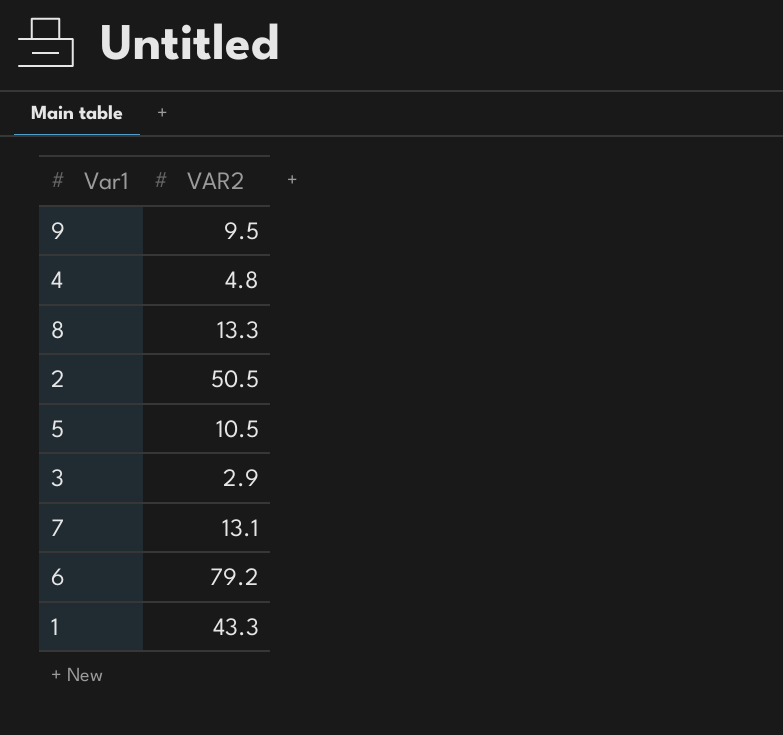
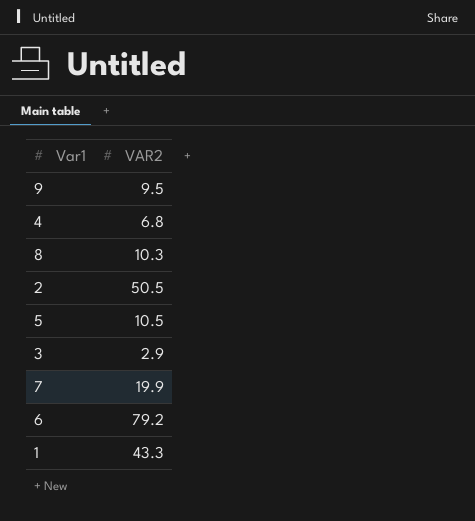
4 | VAR2: 4.8 -> 6.8
8 | VAR2: 13.3 -> 10.3
7 | VAR2: 13.1 -> 19.9

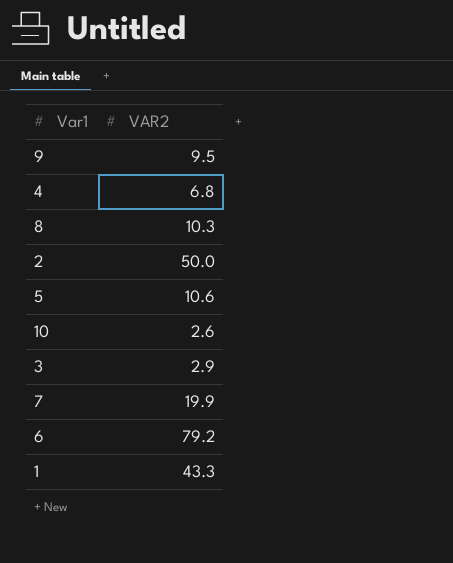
2 | VAR2: 50.5 -> 50.0
5 | VAR2: 10.5 -> 10.6
row 10: none -> 2.6

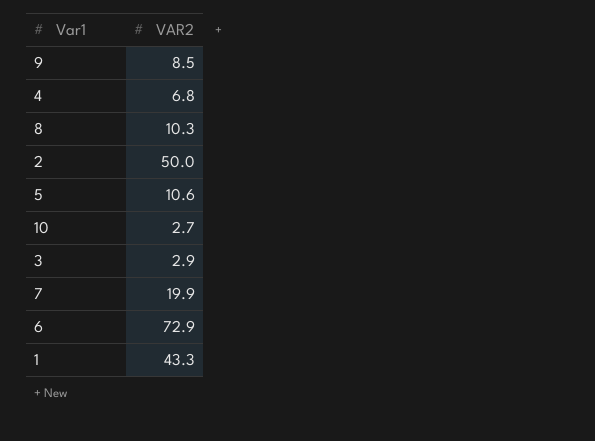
9 | VAR2: 9.5 -> 8.5
10 | VAR2: 2.6 -> 2.7
6 | VAR2: 79.2 -> 72.9

